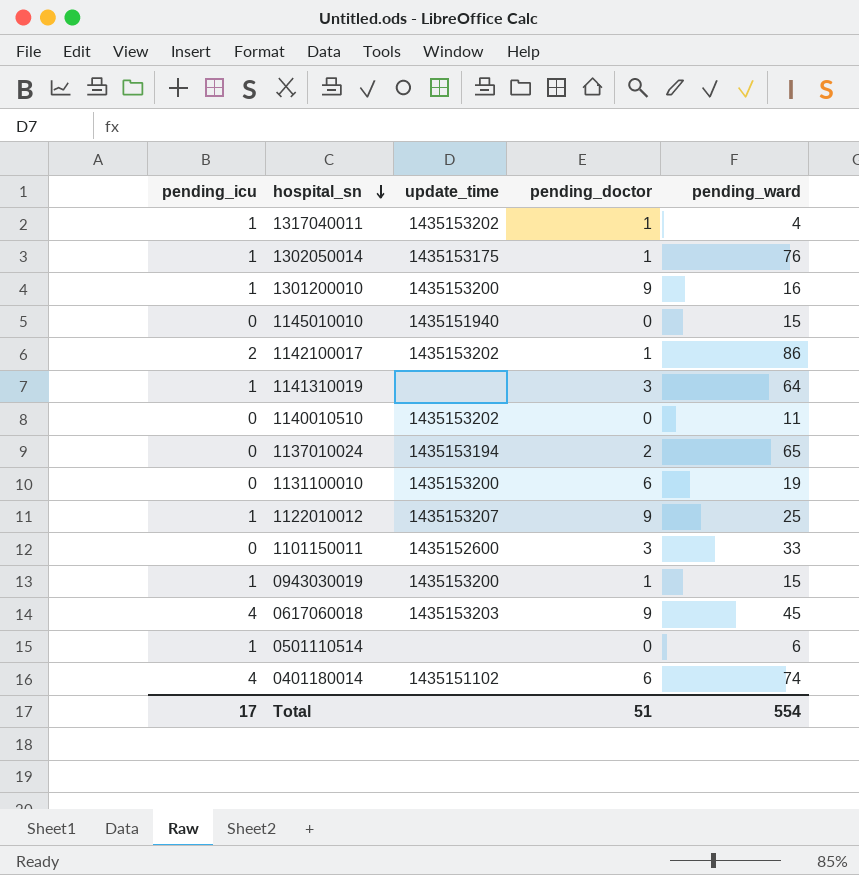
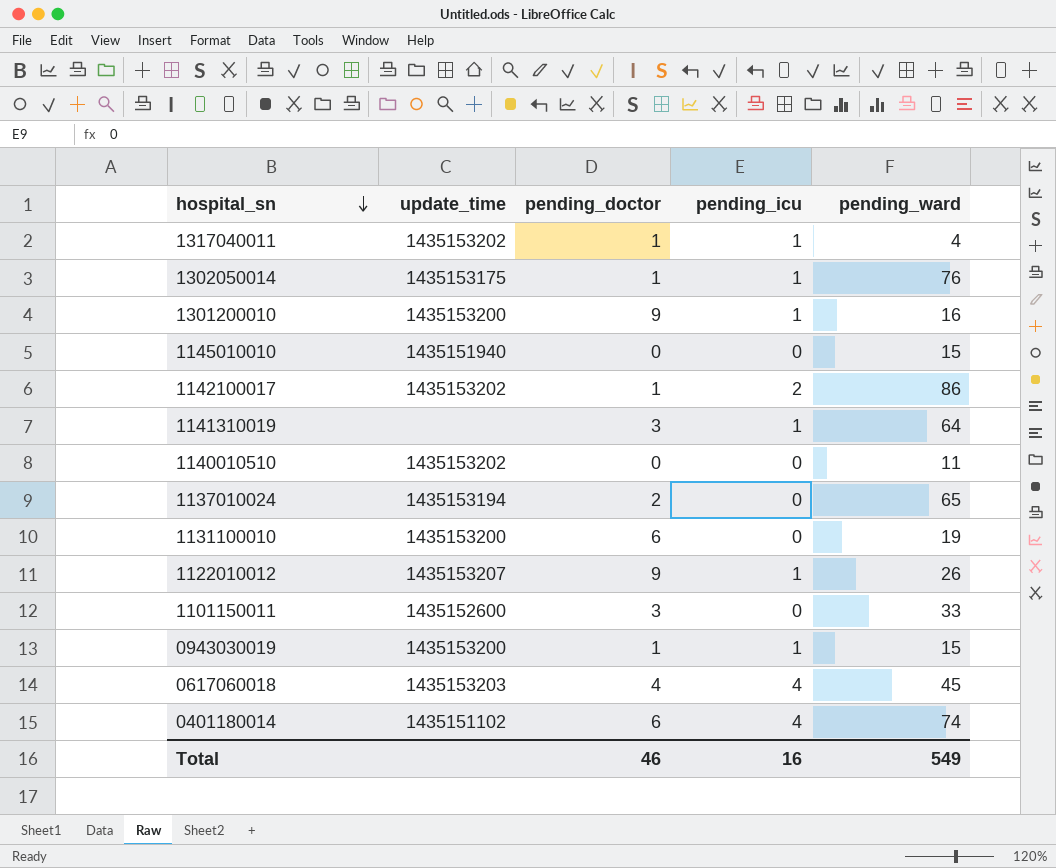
column pending_icu | position: 1 -> 4
row 0501110514: 1 | none | 0 | 6 -> none
1122010012 | pending_ward: 25 -> 26
0617060018 | pending_doctor: 9 -> 4
Total | pending_doctor: 51 -> 46
Total | pending_icu: 17 -> 16
Total | pending_ward: 554 -> 549

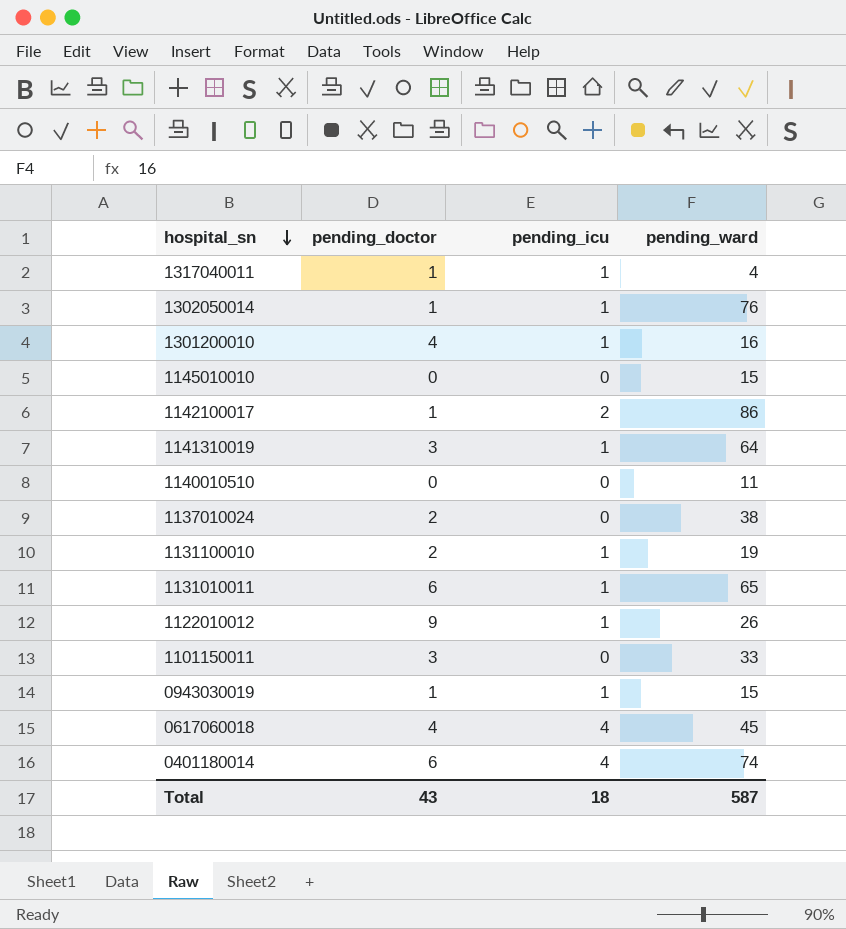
column update_time | position: 2 -> none
1301200010 | pending_doctor: 9 -> 4
1137010024 | pending_ward: 65 -> 38
1131100010 | pending_doctor: 6 -> 2
1131100010 | pending_icu: 0 -> 1
row 1131010011: none -> 6 | 1 | 65
Total | pending_doctor: 46 -> 43
Total | pending_icu: 16 -> 18
Total | pending_ward: 549 -> 587

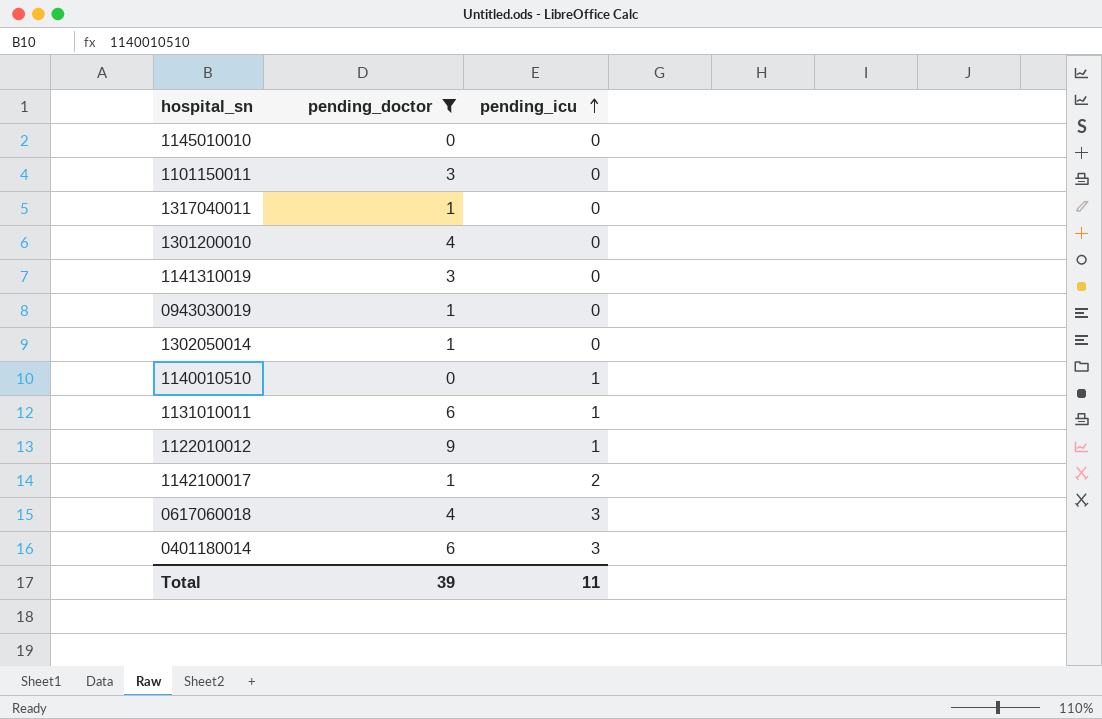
filter: none -> pending_doctor != 2
row order: hospital_sn descending -> pending_icu ascending
column pending_ward | position: 4 -> none
1317040011 | pending_icu: 1 -> 0
1301200010 | pending_icu: 1 -> 0
1141310019 | pending_icu: 1 -> 0
0943030019 | pending_icu: 1 -> 0
1302050014 | pending_icu: 1 -> 0
1140010510 | pending_icu: 0 -> 1
0617060018 | pending_icu: 4 -> 3
0401180014 | pending_icu: 4 -> 3
Total | pending_doctor: 43 -> 39
Total | pending_icu: 18 -> 11

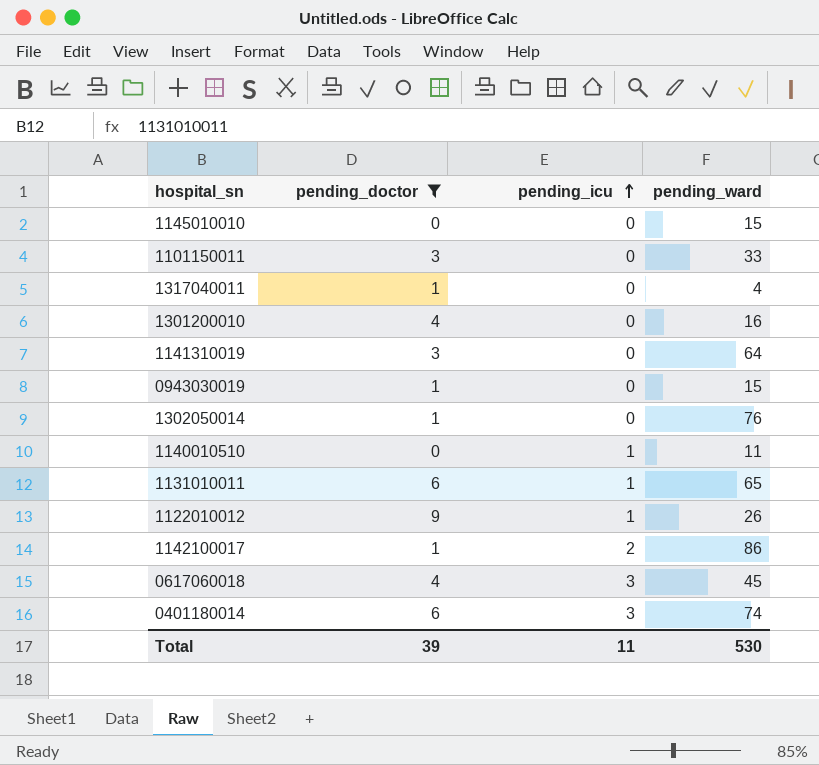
column pending_ward | position: none -> 4

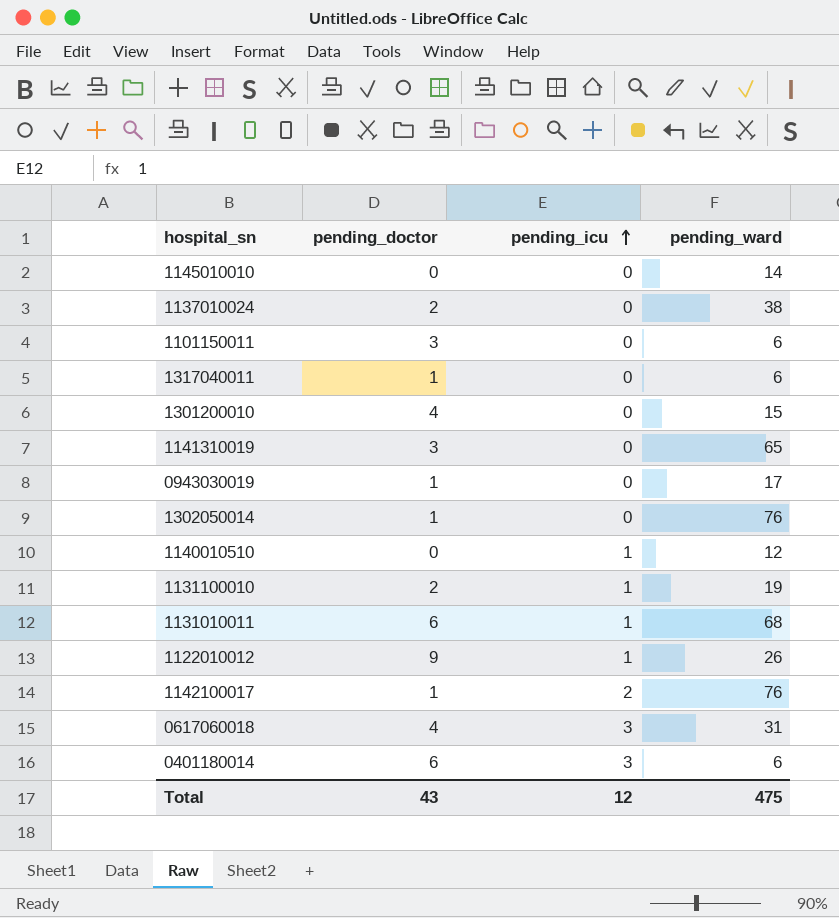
filter: pending_doctor != 2 -> none
1145010010 | pending_ward: 15 -> 14
1101150011 | pending_ward: 33 -> 6
1317040011 | pending_ward: 4 -> 6
1301200010 | pending_ward: 16 -> 15
1141310019 | pending_ward: 64 -> 65
0943030019 | pending_ward: 15 -> 17
1140010510 | pending_ward: 11 -> 12
1131010011 | pending_ward: 65 -> 68
1142100017 | pending_ward: 86 -> 76
0617060018 | pending_ward: 45 -> 31
0401180014 | pending_ward: 74 -> 6
Total | pending_doctor: 39 -> 43
Total | pending_icu: 11 -> 12
Total | pending_ward: 530 -> 475

